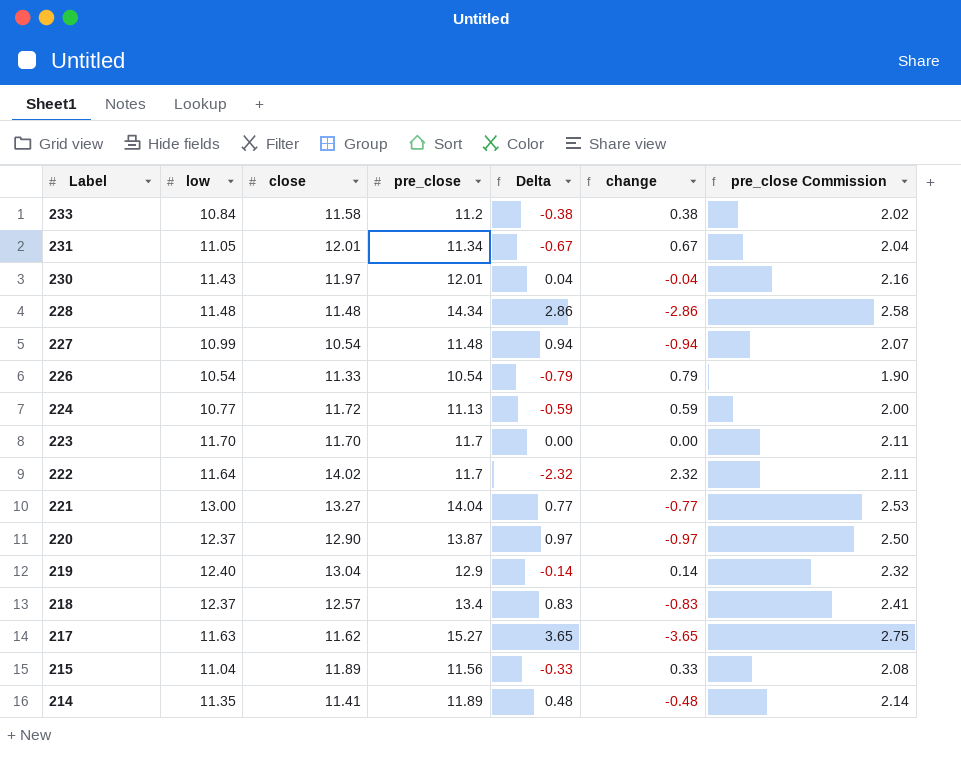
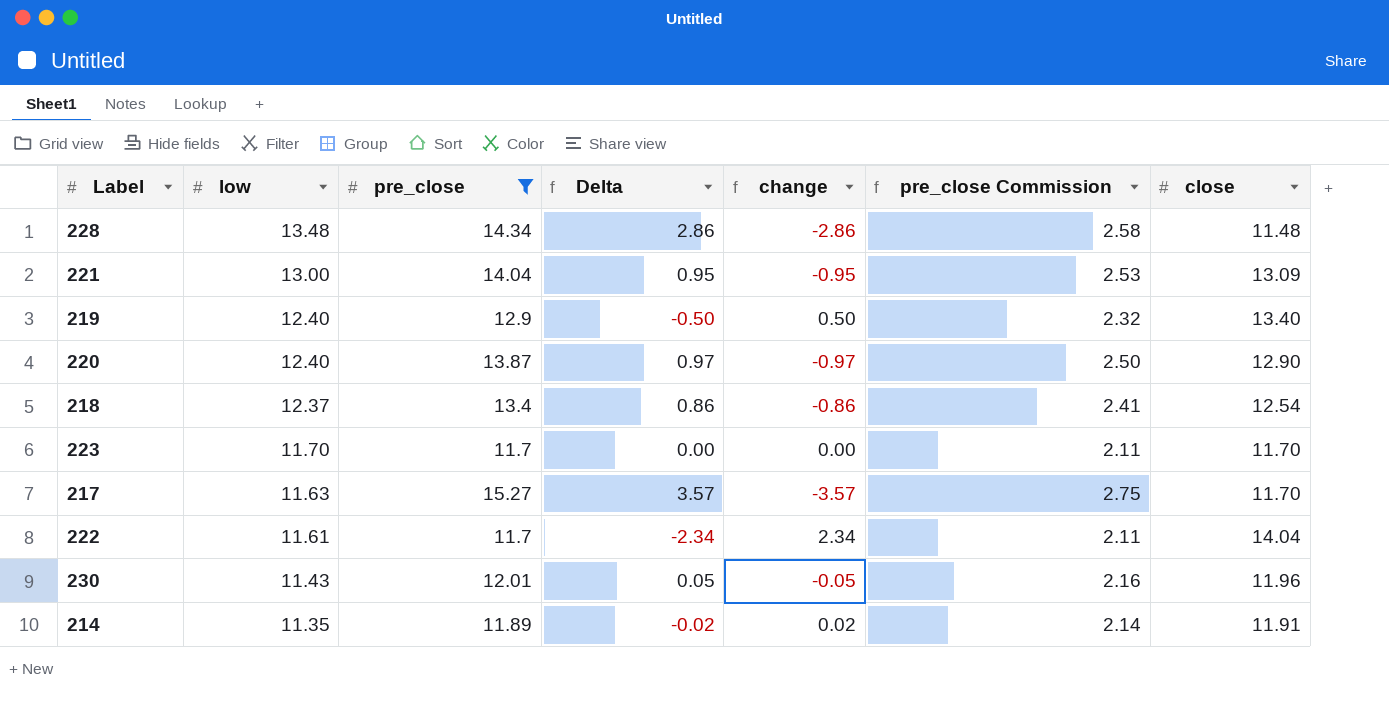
filter: none -> pre_close >= 11.7
row order: Label descending -> low descending
column close | position: 3 -> 7
228 | low: 11.48 -> 13.48
221 | Delta: 0.77 -> 0.95
221 | change: -0.77 -> -0.95
221 | close: 13.27 -> 13.09
219 | Delta: -0.14 -> -0.50
219 | change: 0.14 -> 0.50
219 | close: 13.04 -> 13.40
220 | low: 12.37 -> 12.40
218 | Delta: 0.83 -> 0.86
218 | change: -0.83 -> -0.86
218 | close: 12.57 -> 12.54
217 | Delta: 3.65 -> 3.57
217 | change: -3.65 -> -3.57
217 | close: 11.62 -> 11.70
222 | low: 11.64 -> 11.61
222 | Delta: -2.32 -> -2.34
222 | change: 2.32 -> 2.34
222 | close: 14.02 -> 14.04
230 | Delta: 0.04 -> 0.05
230 | change: -0.04 -> -0.05
230 | close: 11.97 -> 11.96
214 | Delta: 0.48 -> -0.02
214 | change: -0.48 -> 0.02
214 | close: 11.41 -> 11.91

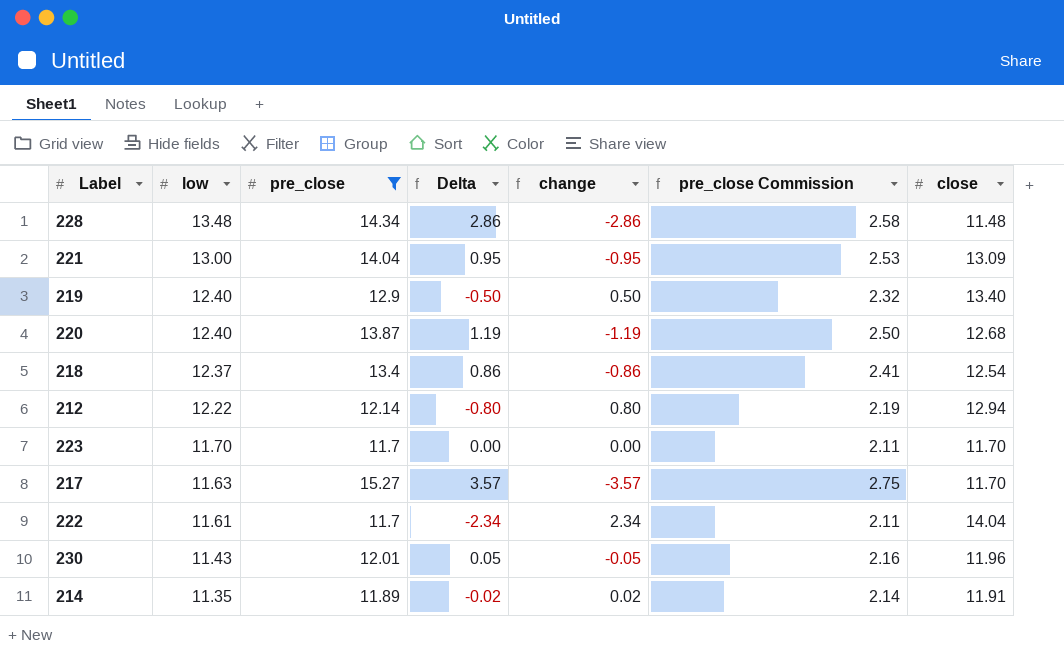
220 | Delta: 0.97 -> 1.19
220 | change: -0.97 -> -1.19
220 | close: 12.90 -> 12.68
row 212: none -> 12.22 | 12.14 | -0.80 | 0.80 | 2.19 | 12.94

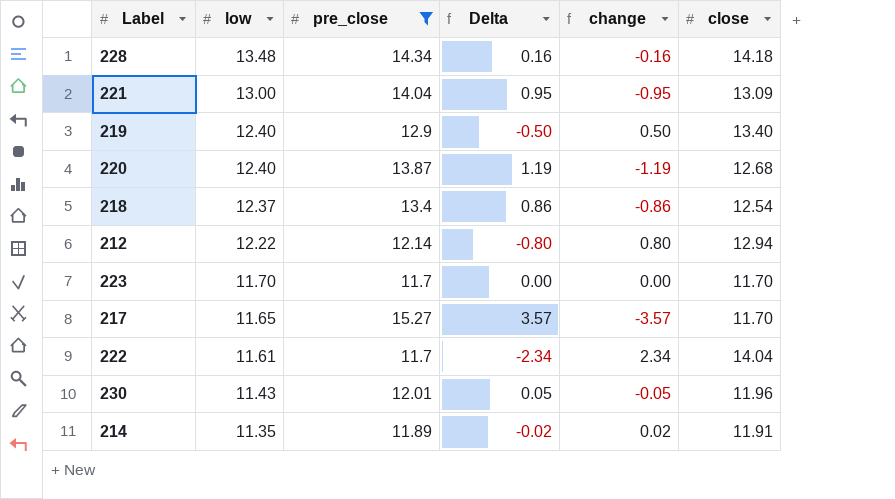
column pre_close Commission | formula: [pre_close] * 0.18 -> none
228 | Delta: 2.86 -> 0.16
228 | change: -2.86 -> -0.16
228 | close: 11.48 -> 14.18
217 | low: 11.63 -> 11.65

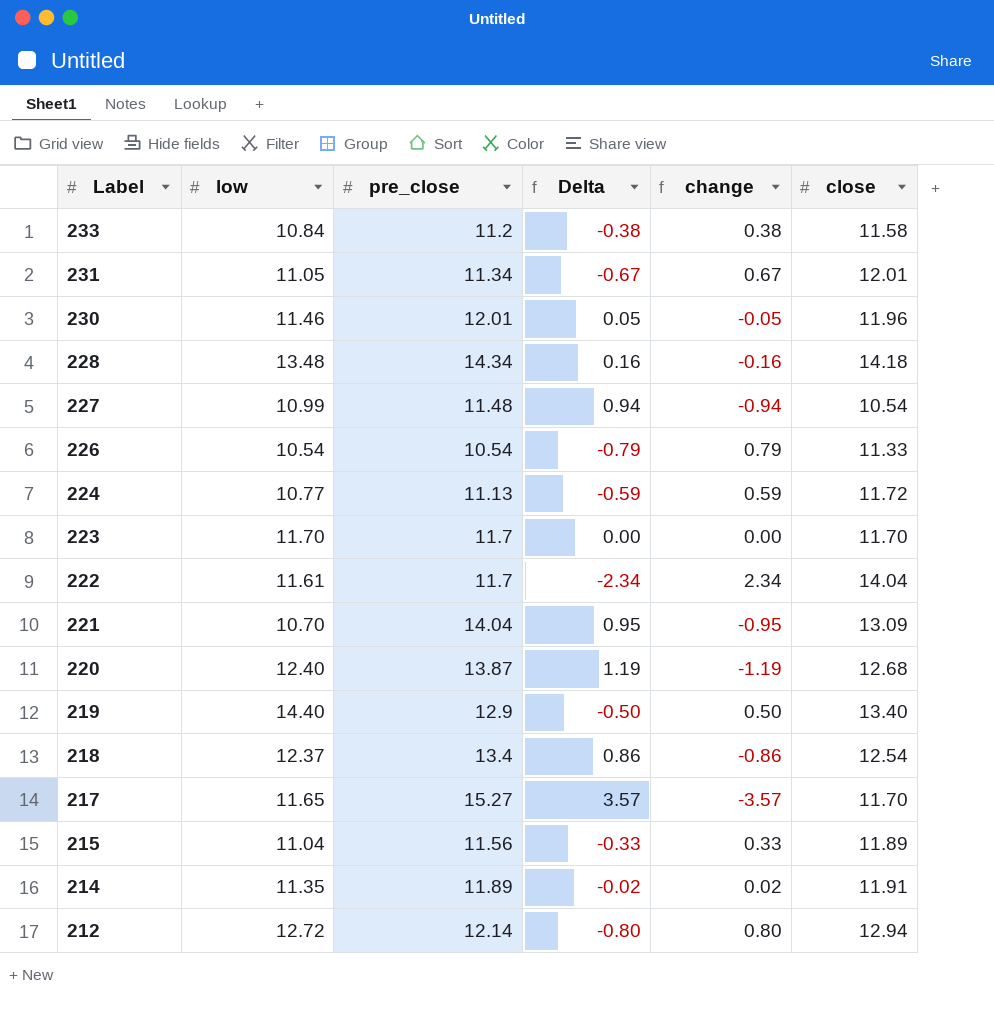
filter: pre_close >= 11.7 -> none
row order: low descending -> Label descending
230 | low: 11.43 -> 11.46
221 | low: 13.00 -> 10.70
219 | low: 12.40 -> 14.40
212 | low: 12.22 -> 12.72

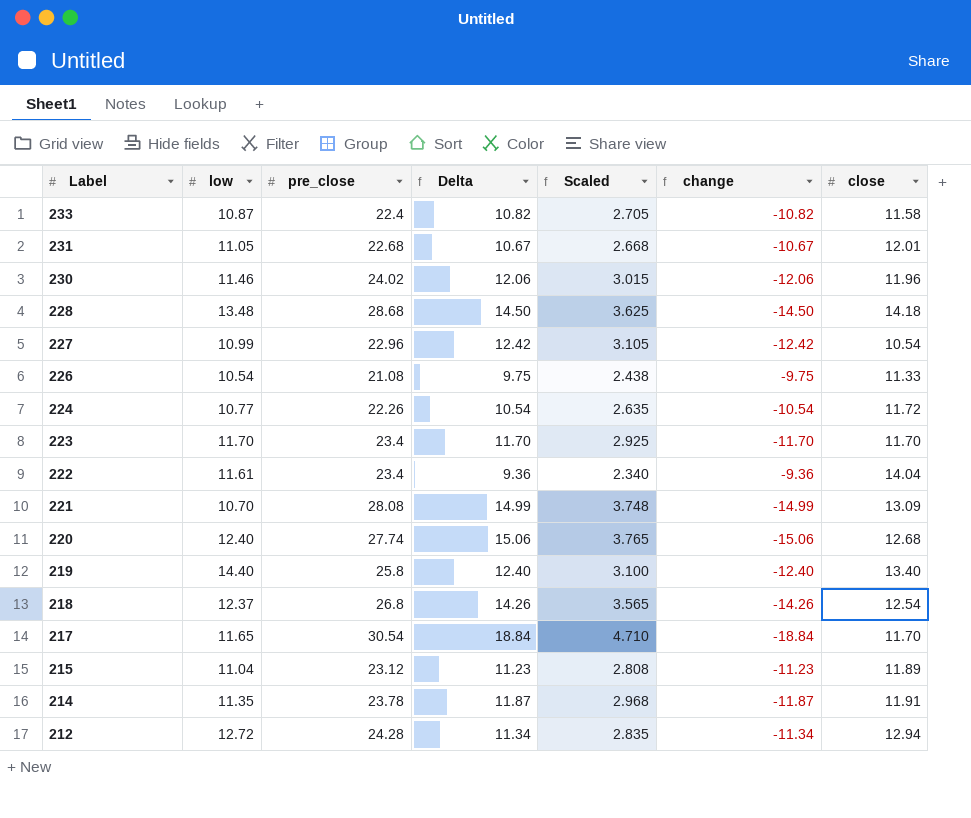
column Scaled | formula: none -> [Delta] * 0.25
233 | low: 10.84 -> 10.87
233 | pre_close: 11.2 -> 22.4
233 | Delta: -0.38 -> 10.82
233 | change: 0.38 -> -10.82
231 | pre_close: 11.34 -> 22.68
231 | Delta: -0.67 -> 10.67
231 | change: 0.67 -> -10.67
230 | pre_close: 12.01 -> 24.02
230 | Delta: 0.05 -> 12.06
230 | change: -0.05 -> -12.06
228 | pre_close: 14.34 -> 28.68
228 | Delta: 0.16 -> 14.50
228 | change: -0.16 -> -14.50
227 | pre_close: 11.48 -> 22.96
227 | Delta: 0.94 -> 12.42
227 | change: -0.94 -> -12.42
226 | pre_close: 10.54 -> 21.08
226 | Delta: -0.79 -> 9.75
226 | change: 0.79 -> -9.75
224 | pre_close: 11.13 -> 22.26
224 | Delta: -0.59 -> 10.54
224 | change: 0.59 -> -10.54
223 | pre_close: 11.7 -> 23.4
223 | Delta: 0.00 -> 11.70
223 | change: 0.00 -> -11.70
222 | pre_close: 11.7 -> 23.4
222 | Delta: -2.34 -> 9.36
222 | change: 2.34 -> -9.36
221 | pre_close: 14.04 -> 28.08
221 | Delta: 0.95 -> 14.99
221 | change: -0.95 -> -14.99
220 | pre_close: 13.87 -> 27.74
220 | Delta: 1.19 -> 15.06
220 | change: -1.19 -> -15.06
219 | pre_close: 12.9 -> 25.8
219 | Delta: -0.50 -> 12.40
219 | change: 0.50 -> -12.40
218 | pre_close: 13.4 -> 26.8
218 | Delta: 0.86 -> 14.26
218 | change: -0.86 -> -14.26
217 | pre_close: 15.27 -> 30.54
217 | Delta: 3.57 -> 18.84
217 | change: -3.57 -> -18.84
215 | pre_close: 11.56 -> 23.12
215 | Delta: -0.33 -> 11.23
215 | change: 0.33 -> -11.23
214 | pre_close: 11.89 -> 23.78
214 | Delta: -0.02 -> 11.87
214 | change: 0.02 -> -11.87
212 | pre_close: 12.14 -> 24.28
212 | Delta: -0.80 -> 11.34
212 | change: 0.80 -> -11.34

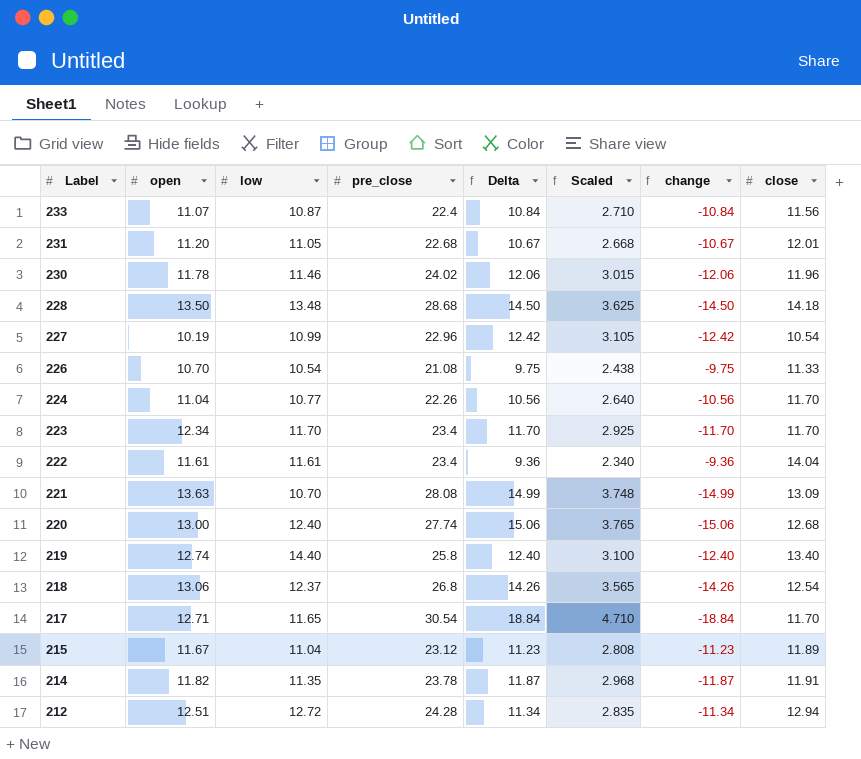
column open | position: none -> 2
233 | Delta: 10.82 -> 10.84
233 | Scaled: 2.705 -> 2.710
233 | change: -10.82 -> -10.84
233 | close: 11.58 -> 11.56
224 | Delta: 10.54 -> 10.56
224 | Scaled: 2.635 -> 2.640
224 | change: -10.54 -> -10.56
224 | close: 11.72 -> 11.70

